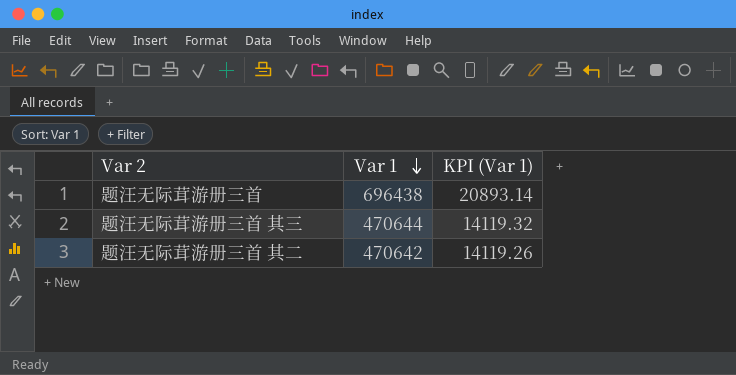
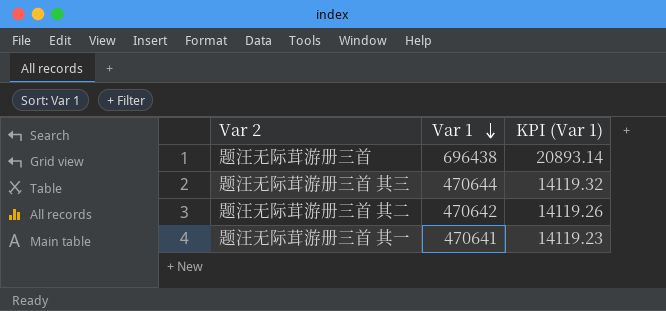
row 题汪无际茸游册三首 其一: none -> 470641 | 14119.23

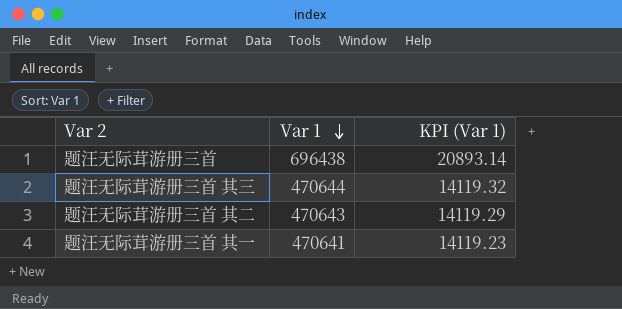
题汪无际茸游册三首 其二 | Var 1: 470642 -> 470643
题汪无际茸游册三首 其二 | KPI (Var 1): 14119.26 -> 14119.29

